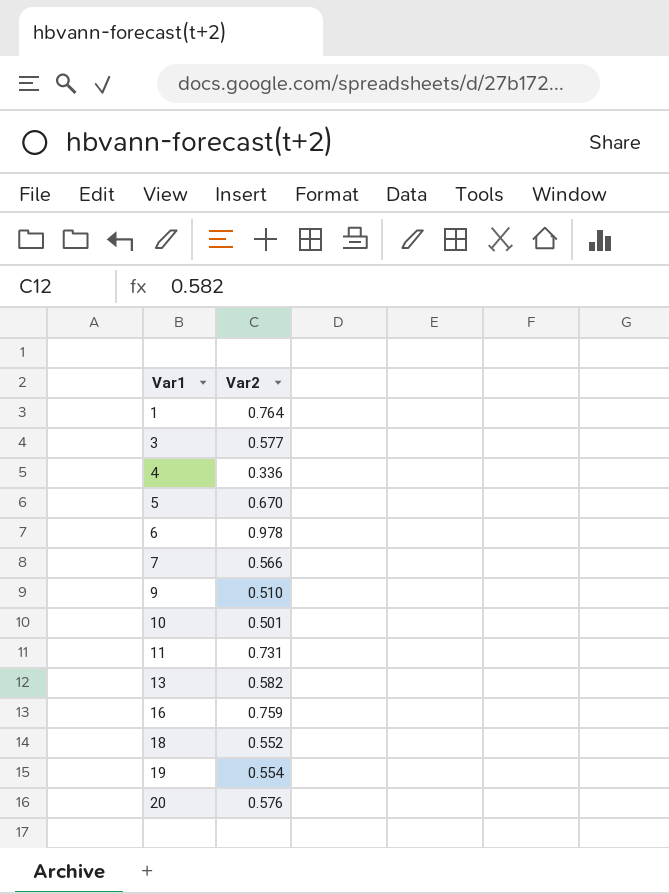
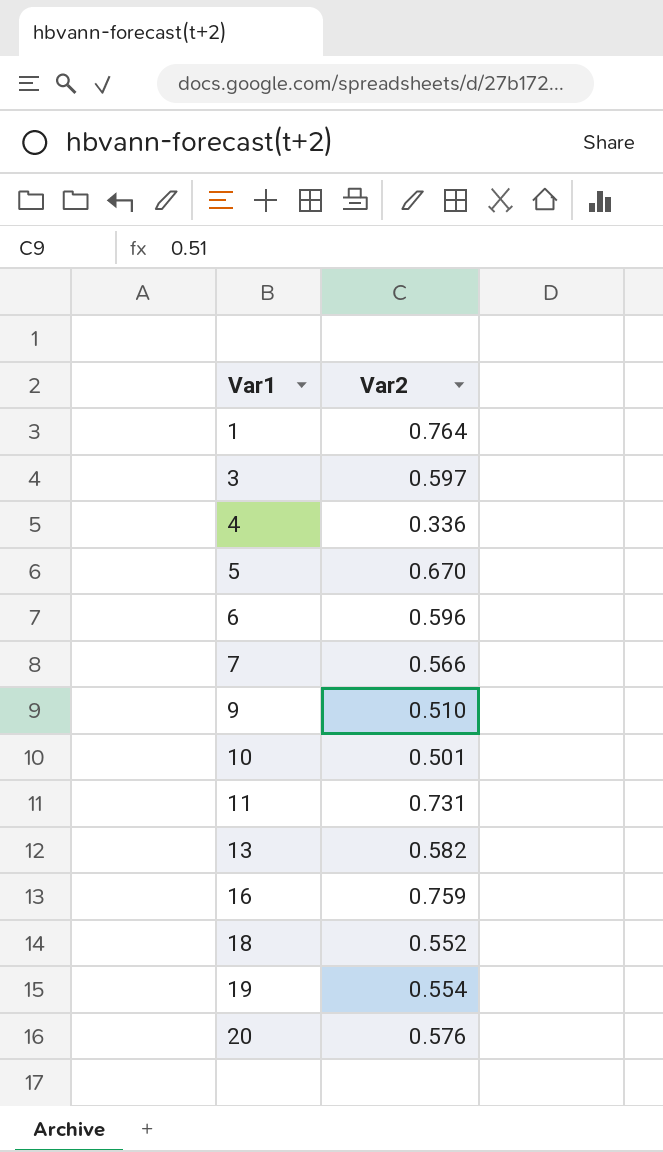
3 | Var2: 0.577 -> 0.597
6 | Var2: 0.978 -> 0.596

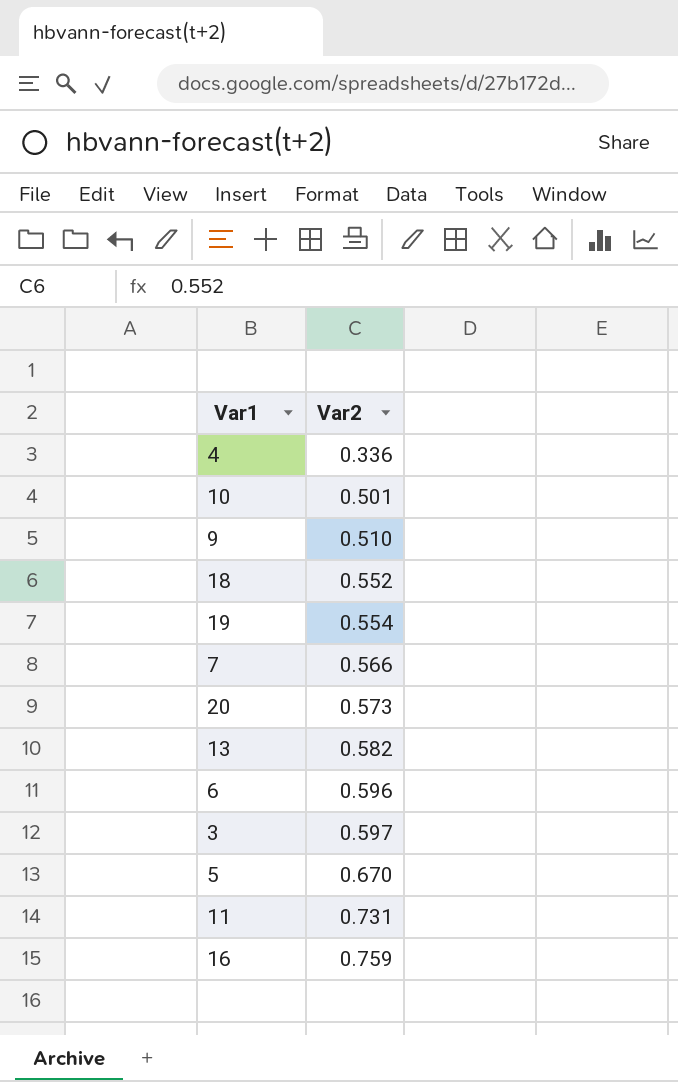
row order: Var1 ascending -> Var2 ascending
row 1: 0.764 -> none
20 | Var2: 0.576 -> 0.573

